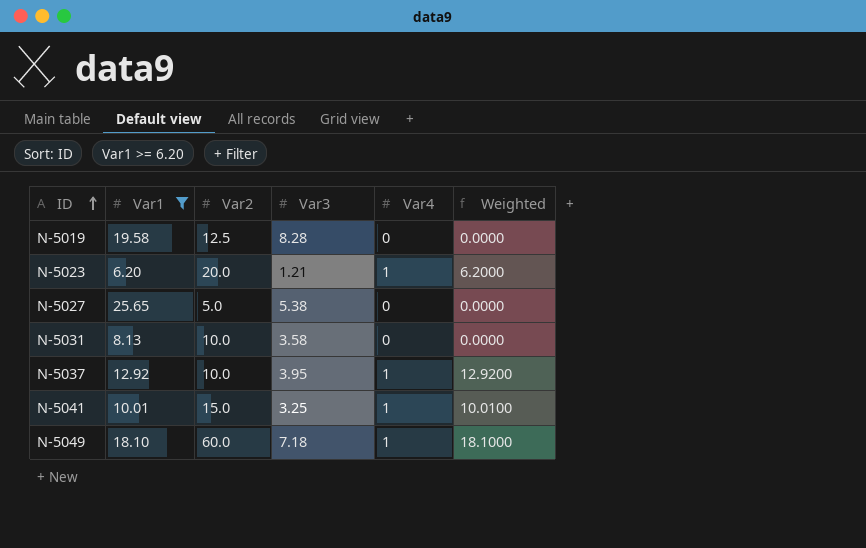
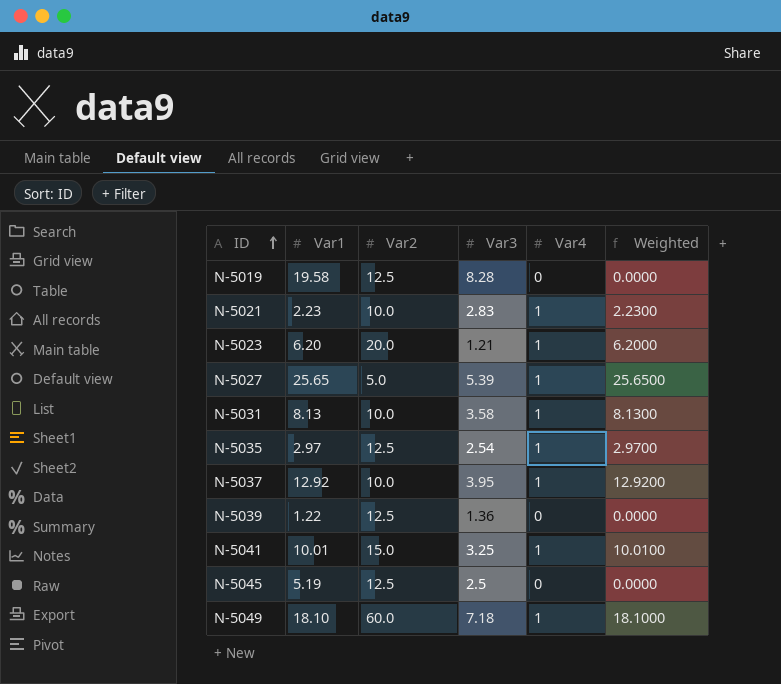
filter: Var1 >= 6.20 -> none
N-5027 | Var3: 5.38 -> 5.39
N-5027 | Var4: 0 -> 1
N-5027 | Weighted: 0.0000 -> 25.6500
N-5031 | Var4: 0 -> 1
N-5031 | Weighted: 0.0000 -> 8.1300

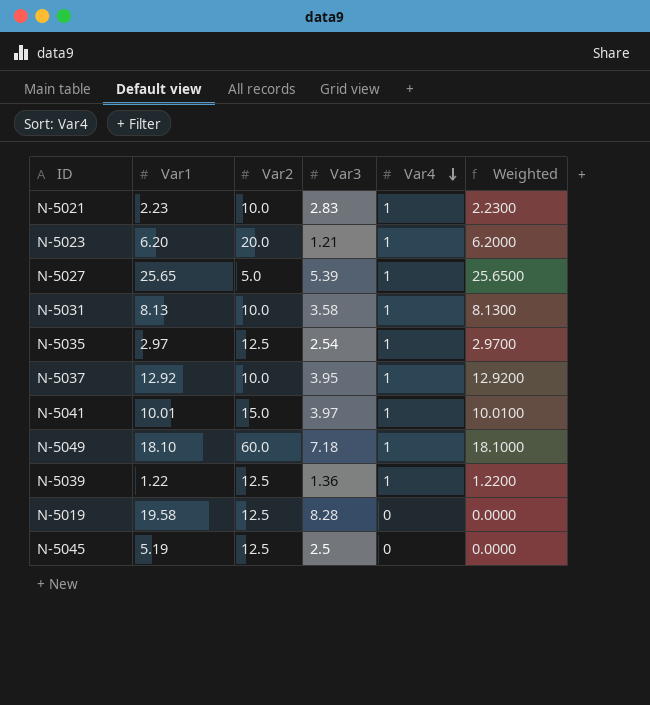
row order: ID ascending -> Var4 descending
N-5041 | Var3: 3.25 -> 3.97
N-5039 | Var4: 0 -> 1
N-5039 | Weighted: 0.0000 -> 1.2200

